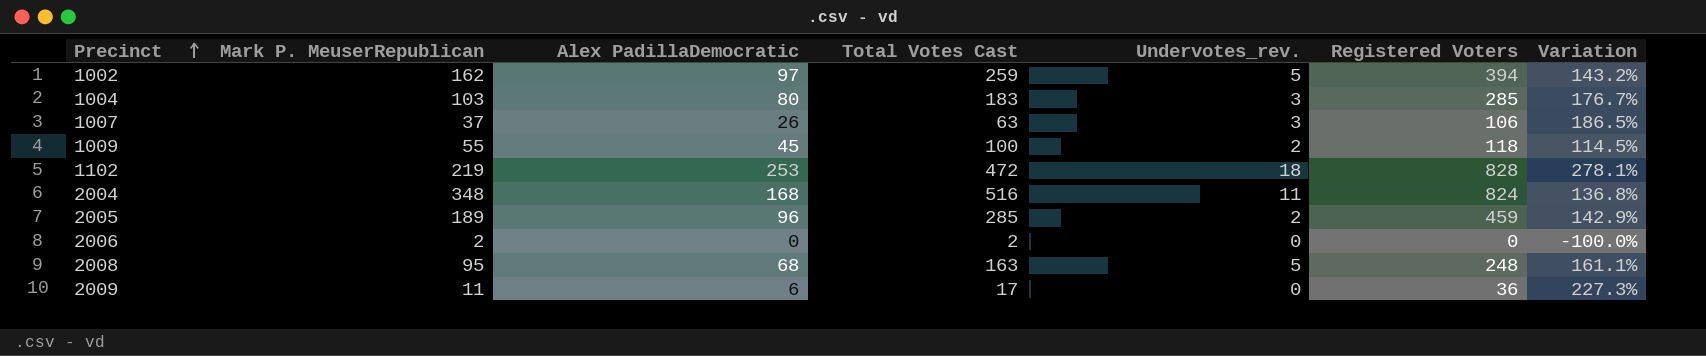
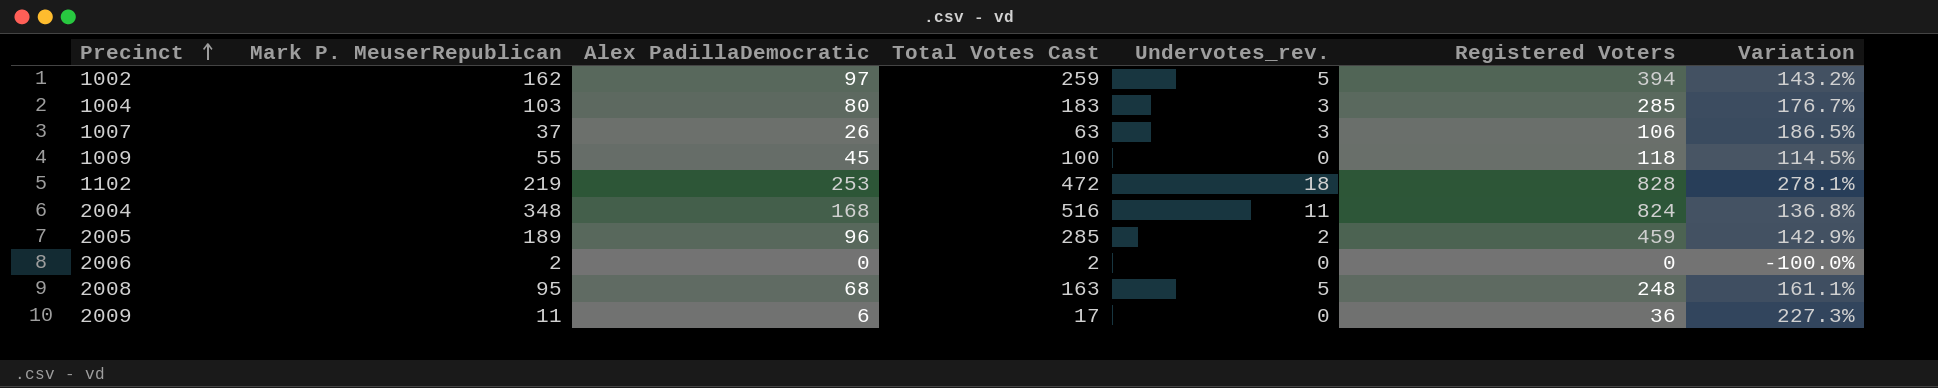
1009 | Undervotes_rev.: 2 -> 0

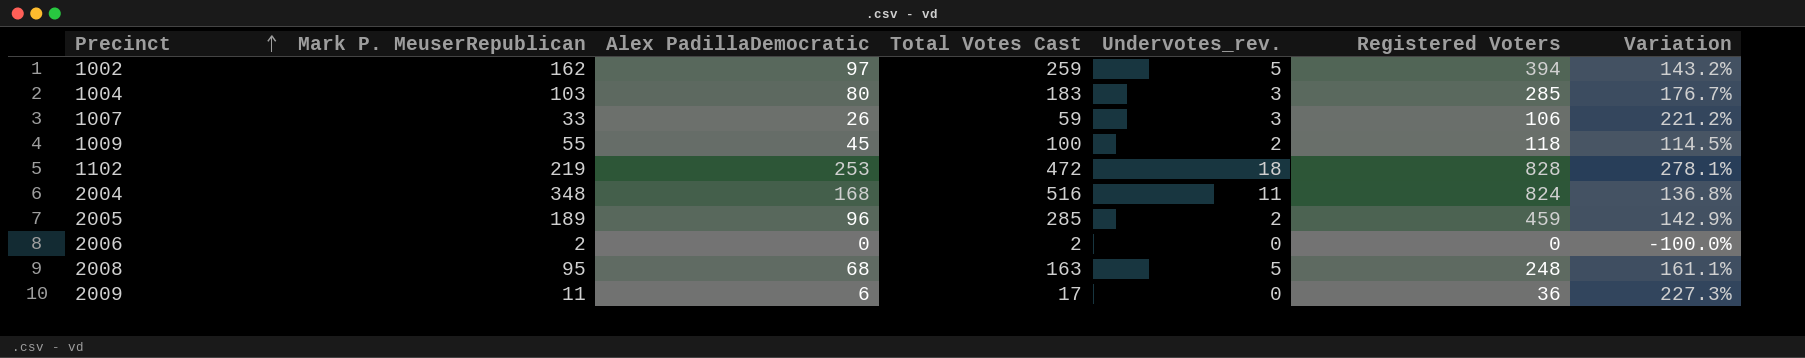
1007 | Mark P. MeuserRepublican: 37 -> 33
1007 | Total Votes Cast: 63 -> 59
1007 | Variation: 186.5% -> 221.2%
1009 | Undervotes_rev.: 0 -> 2

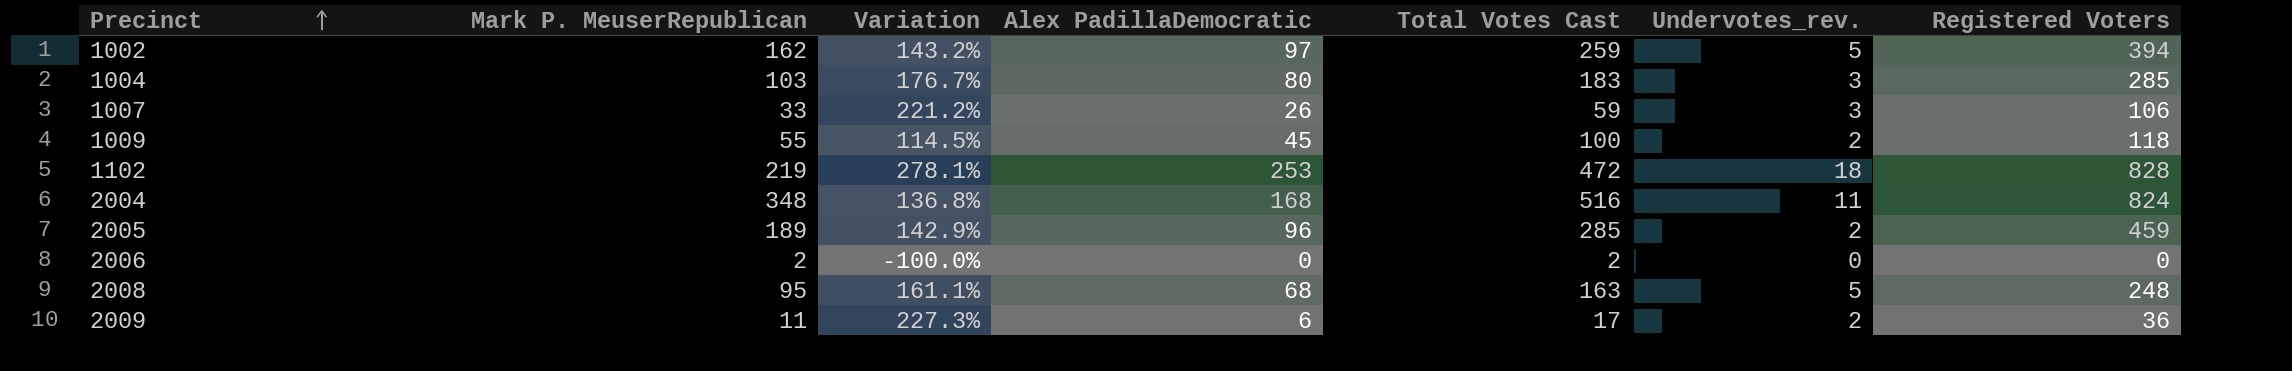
column Variation | position: 7 -> 3
2009 | Undervotes_rev.: 0 -> 2

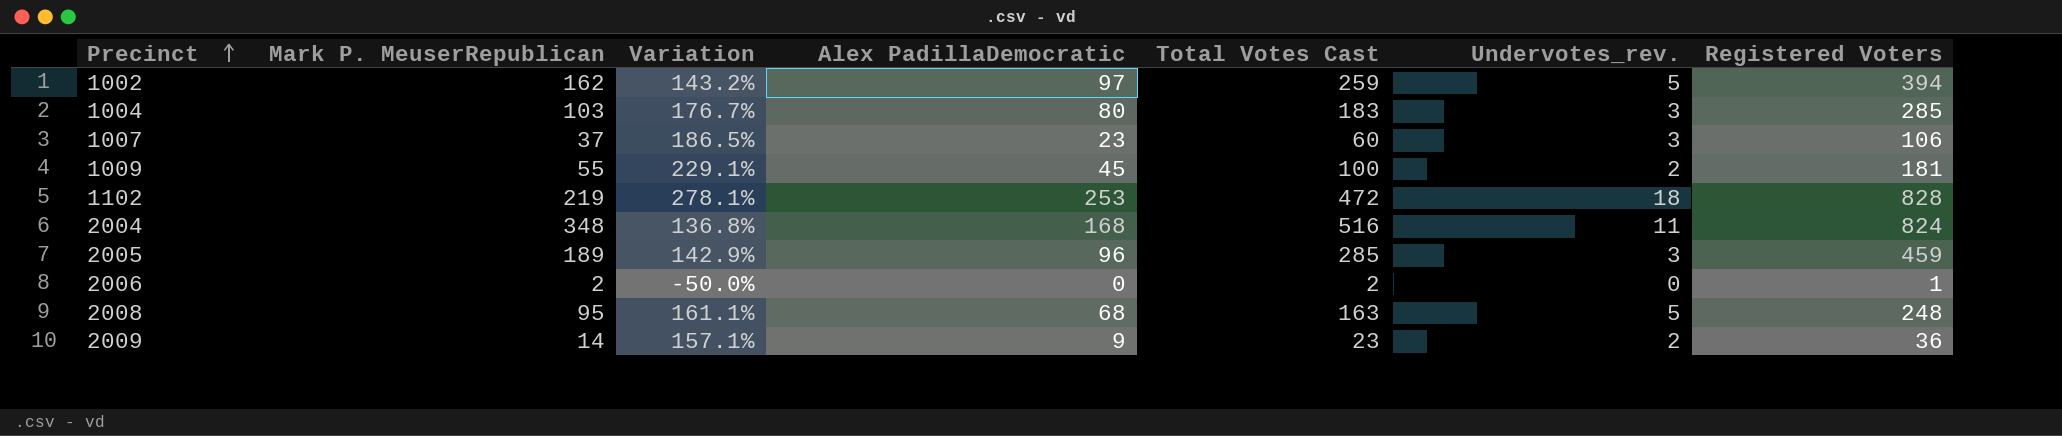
1007 | Mark P. MeuserRepublican: 33 -> 37
1007 | Variation: 221.2% -> 186.5%
1007 | Alex PadillaDemocratic: 26 -> 23
1007 | Total Votes Cast: 59 -> 60
1009 | Variation: 114.5% -> 229.1%
1009 | Registered Voters: 118 -> 181
2005 | Undervotes_rev.: 2 -> 3
2006 | Variation: -100.0% -> -50.0%
2006 | Registered Voters: 0 -> 1
2009 | Mark P. MeuserRepublican: 11 -> 14
2009 | Variation: 227.3% -> 157.1%
2009 | Alex PadillaDemocratic: 6 -> 9
2009 | Total Votes Cast: 17 -> 23

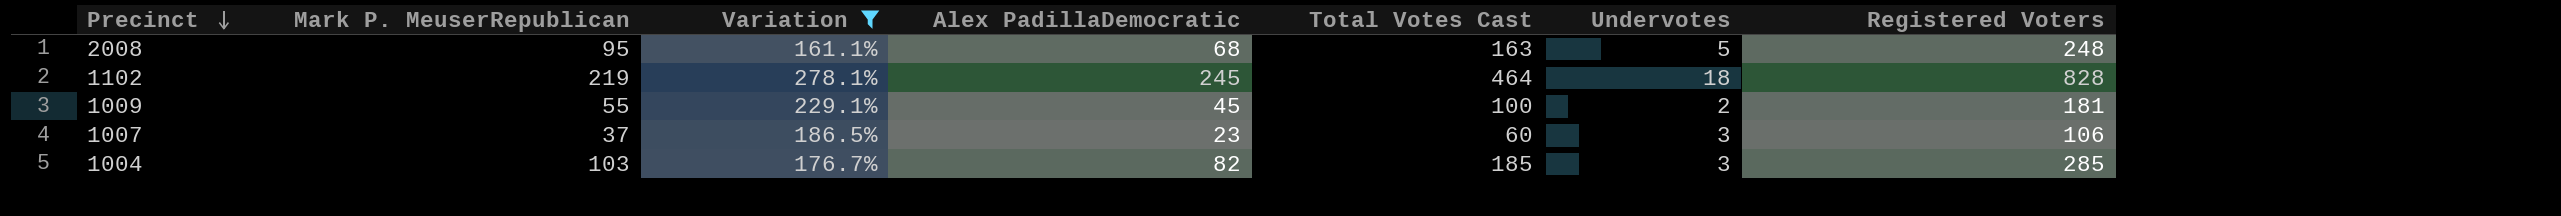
filter: none -> Variation >= 161.1%
row order: Precinct ascending -> Precinct descending
column name: Undervotes_rev. -> Undervotes
1102 | Alex PadillaDemocratic: 253 -> 245
1102 | Total Votes Cast: 472 -> 464
1004 | Alex PadillaDemocratic: 80 -> 82
1004 | Total Votes Cast: 183 -> 185

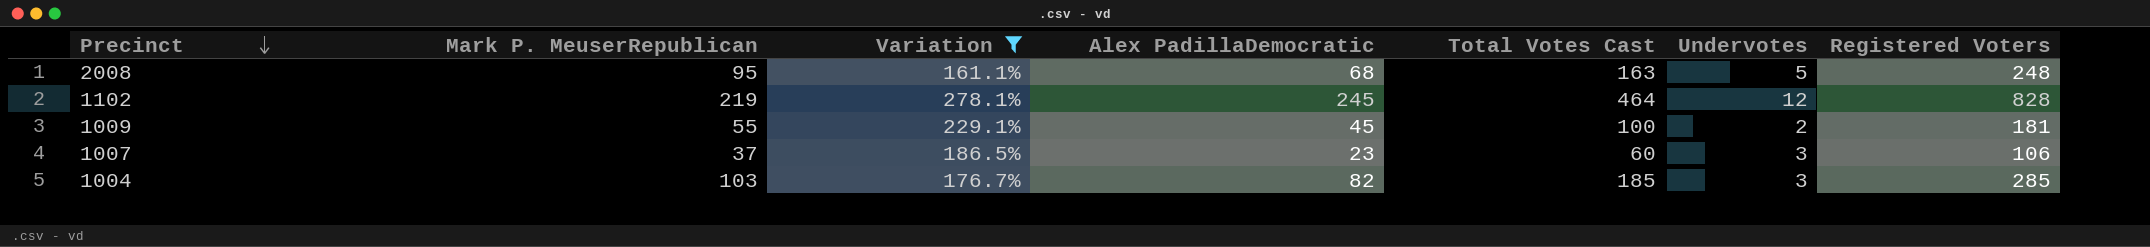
1102 | Undervotes: 18 -> 12

